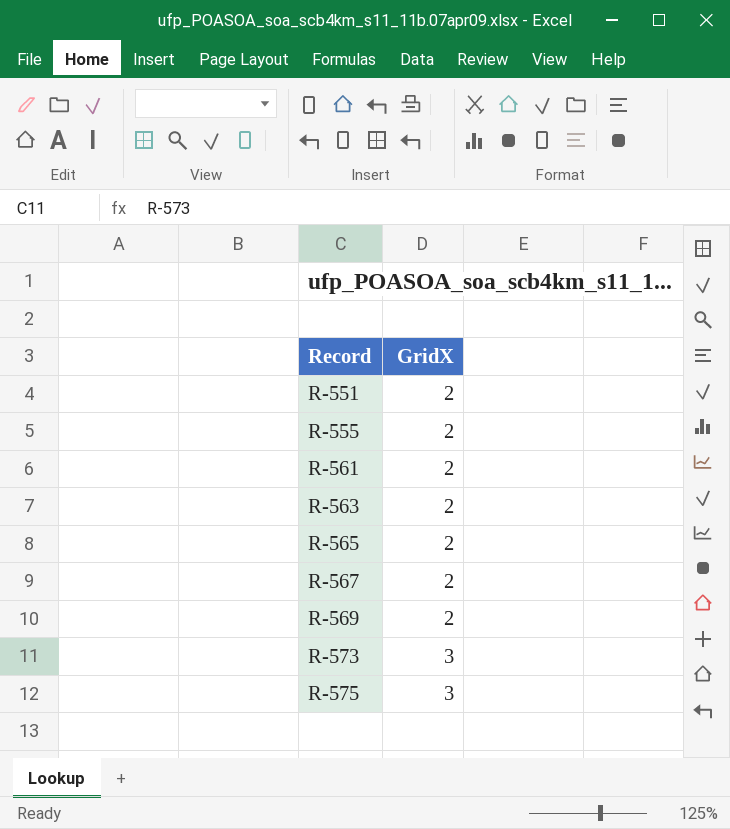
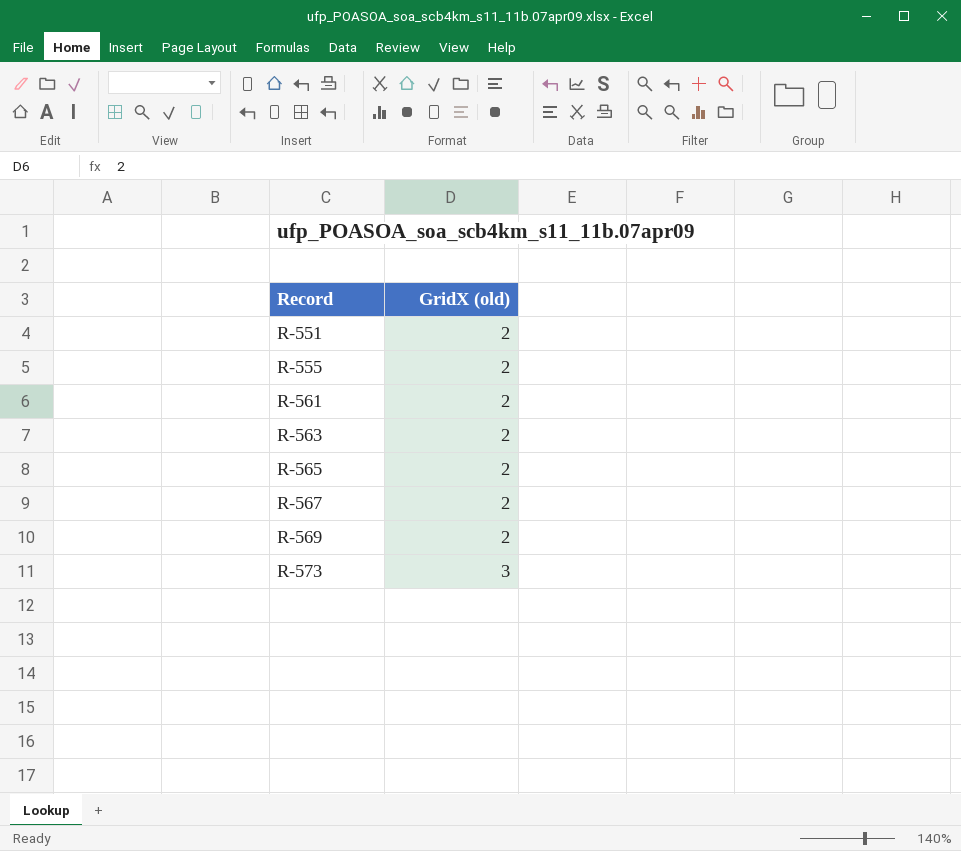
column name: GridX -> GridX (old)
row R-575: 3 -> none

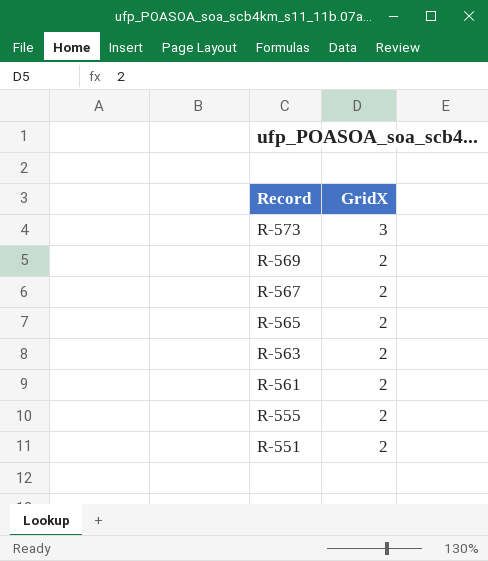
row order: Record ascending -> Record descending
column name: GridX (old) -> GridX

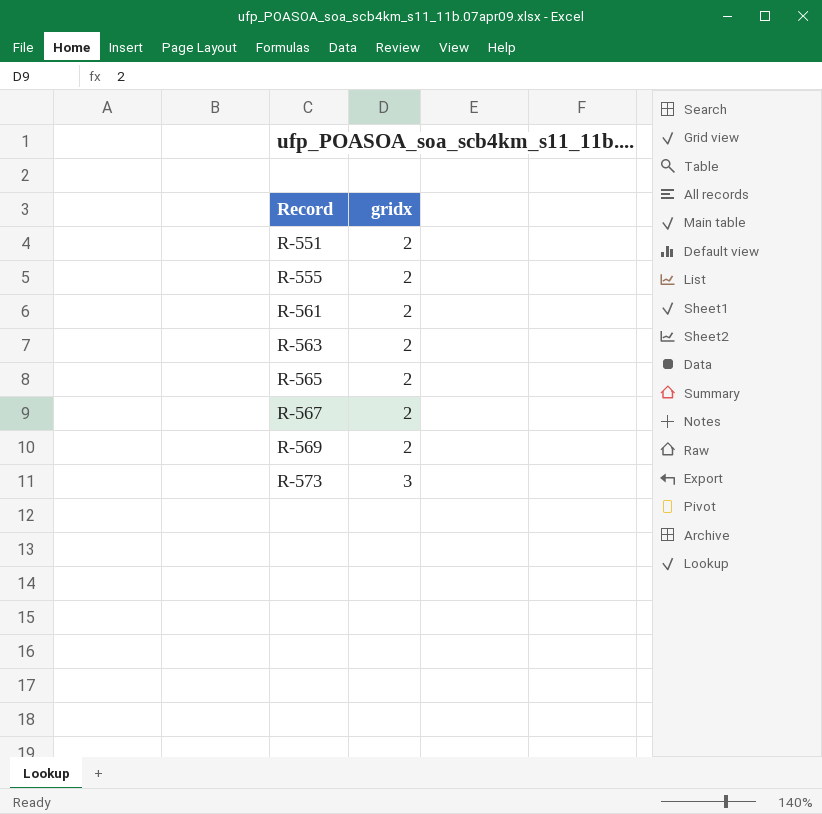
row order: Record descending -> Record ascending
column name: GridX -> gridx

